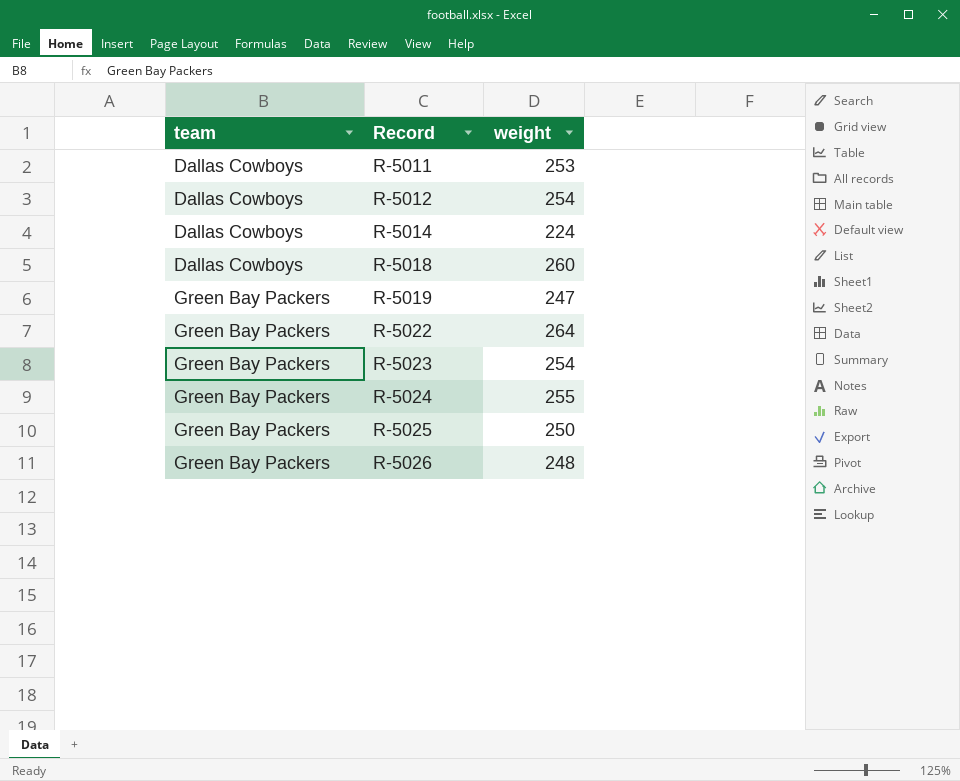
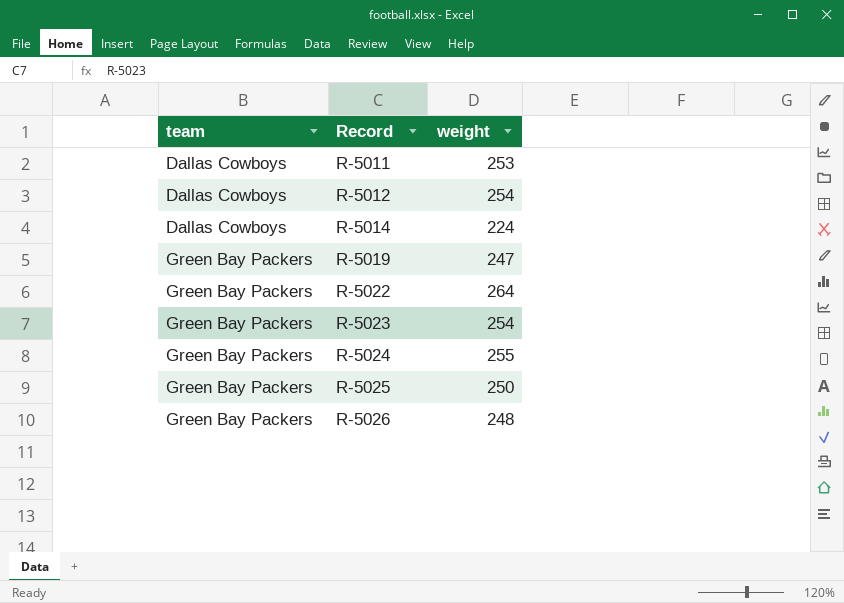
row R-5018: Dallas Cowboys | 260 -> none

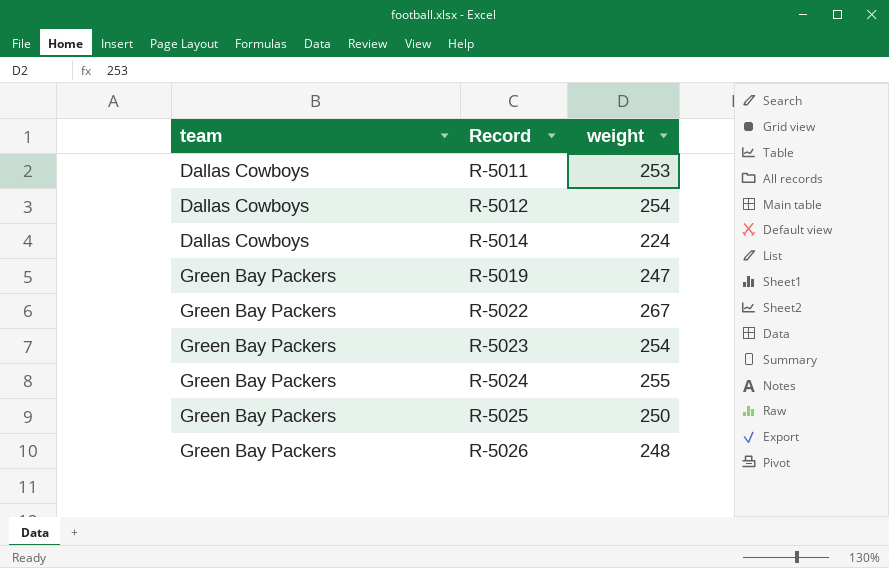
R-5022 | weight: 264 -> 267

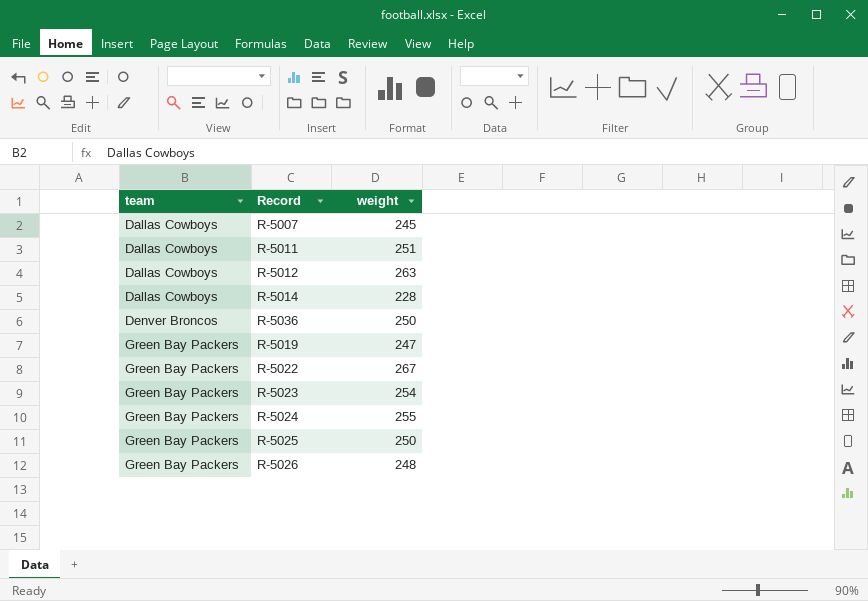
row R-5007: none -> Dallas Cowboys | 245
R-5011 | weight: 253 -> 251
R-5012 | weight: 254 -> 263
R-5014 | weight: 224 -> 228
row R-5036: none -> Denver Broncos | 250

